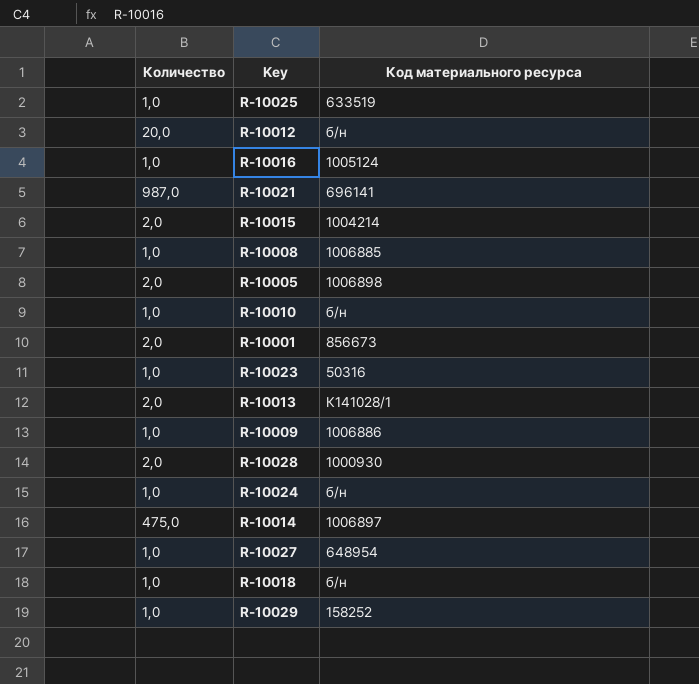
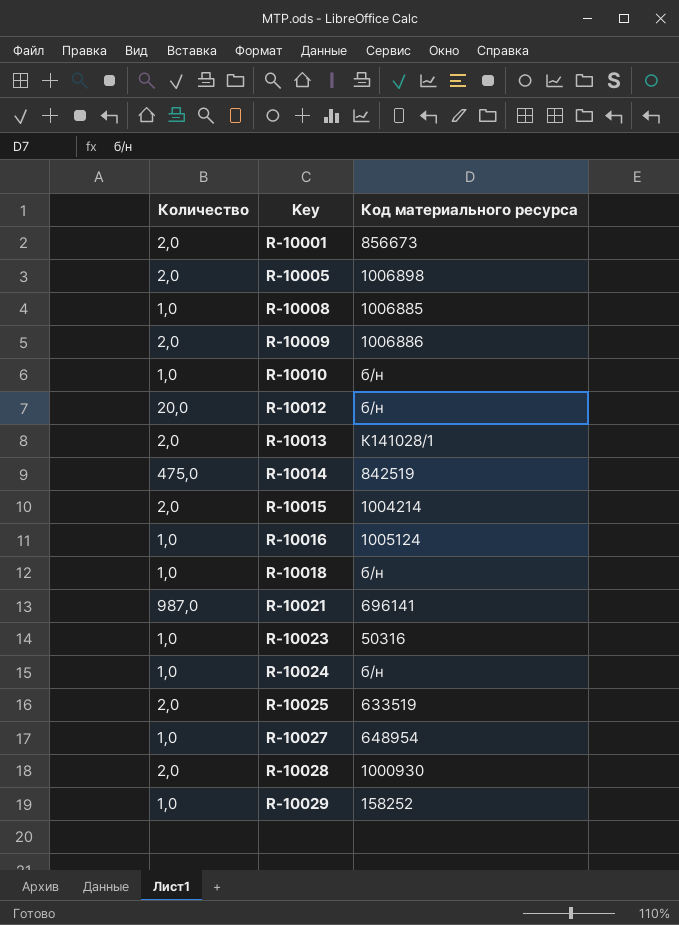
row order: none -> Key ascending
R-10009 | Количество: 1,0 -> 2,0
R-10014 | Код материального ресурса: 1006897 -> 842519
R-10025 | Количество: 1,0 -> 2,0

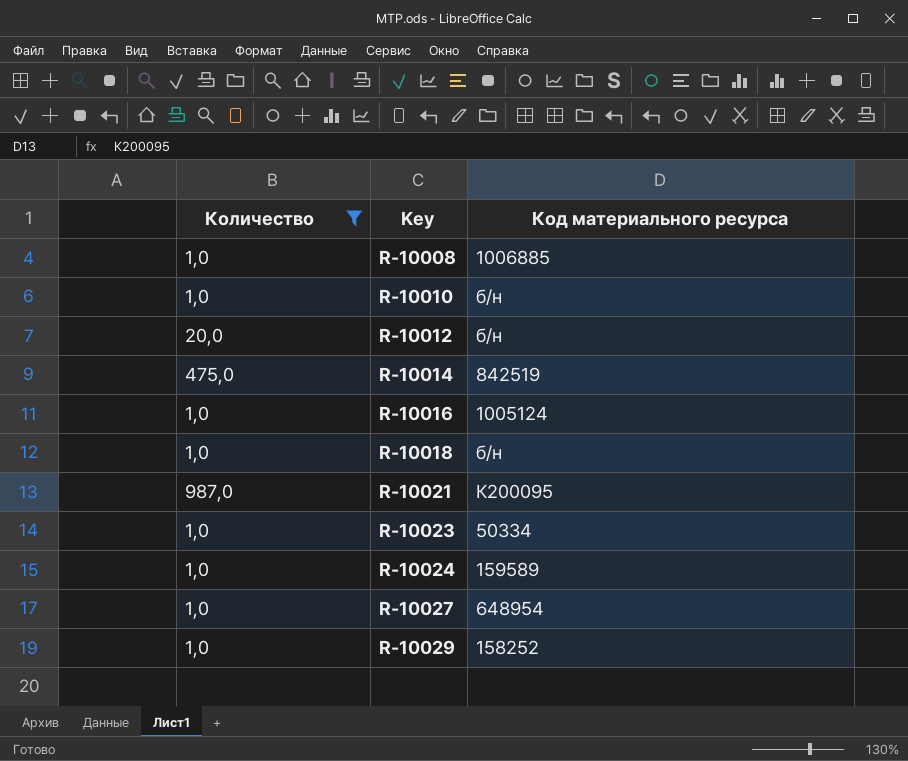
filter: none -> Количество != 2,0
R-10021 | Код материального ресурса: 696141 -> К200095
R-10023 | Код материального ресурса: 50316 -> 50334
R-10024 | Код материального ресурса: б/н -> 159589

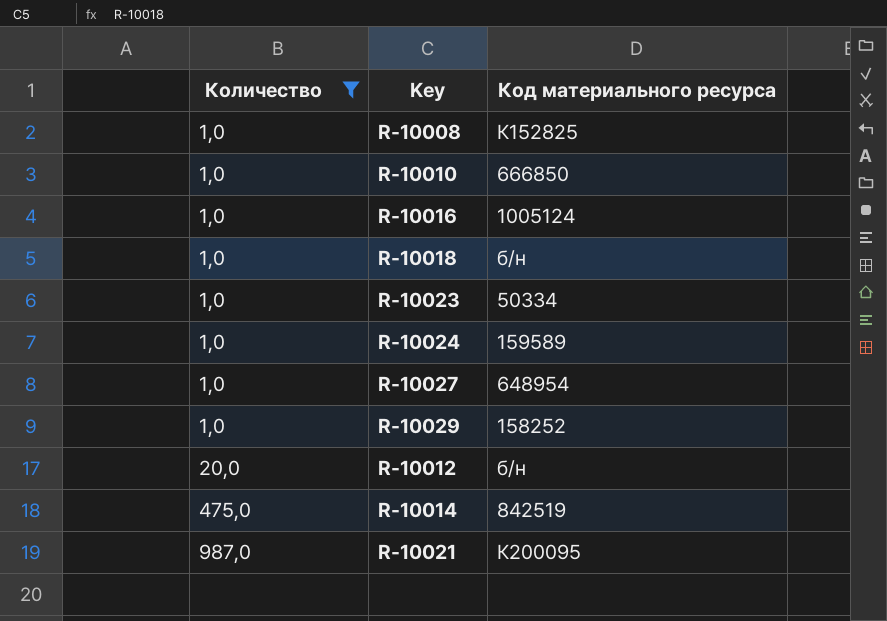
row order: Key ascending -> Количество ascending
R-10008 | Код материального ресурса: 1006885 -> К152825
R-10010 | Код материального ресурса: б/н -> 666850

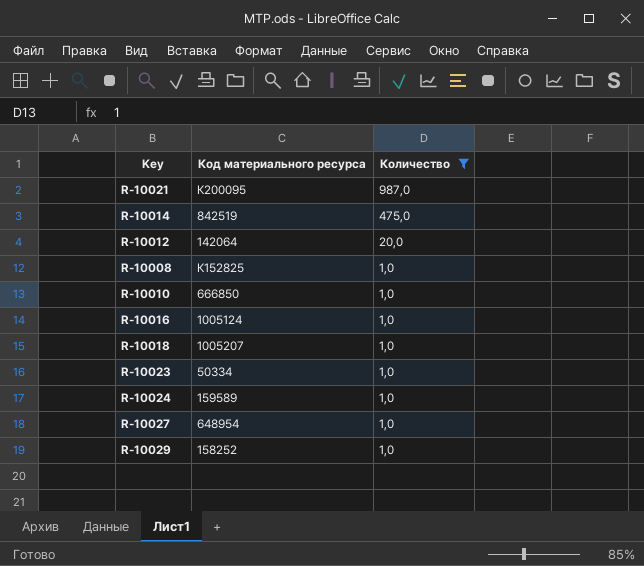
row order: Количество ascending -> Количество descending
column Количество | position: 1 -> 3
R-10012 | Код материального ресурса: б/н -> 142064
R-10018 | Код материального ресурса: б/н -> 1005207

